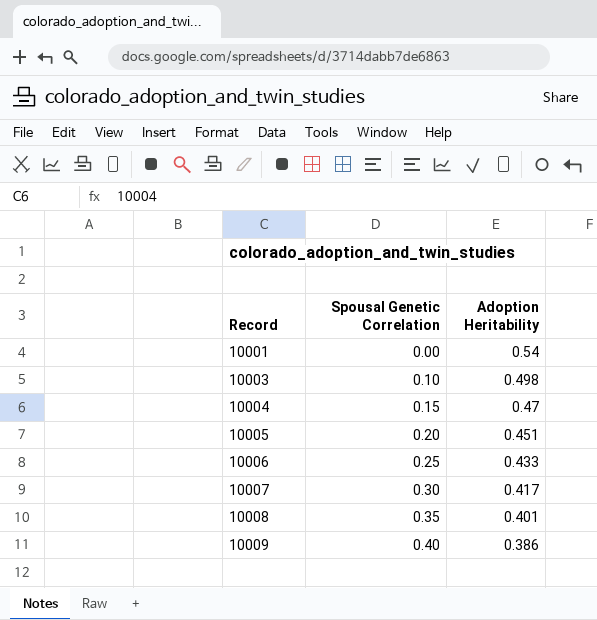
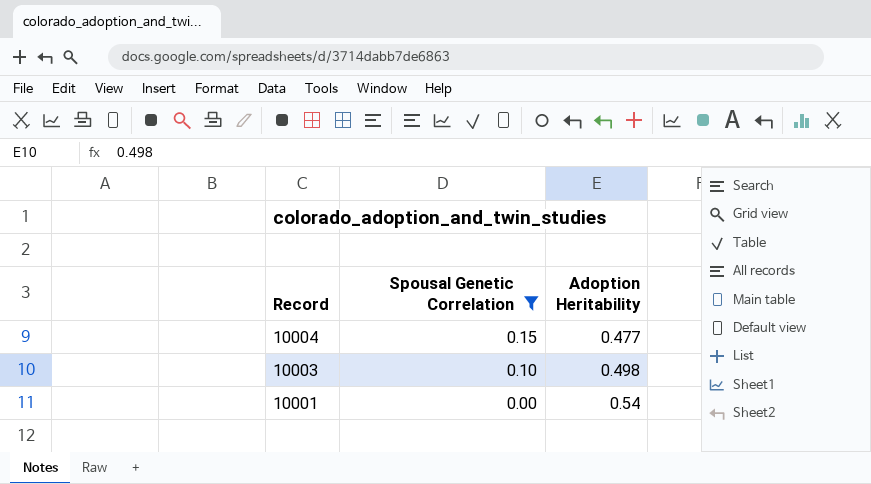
filter: none -> Spousal Genetic Correlation <= 0.15
row order: Record ascending -> Record descending
10004 | Adoption Heritability: 0.47 -> 0.477

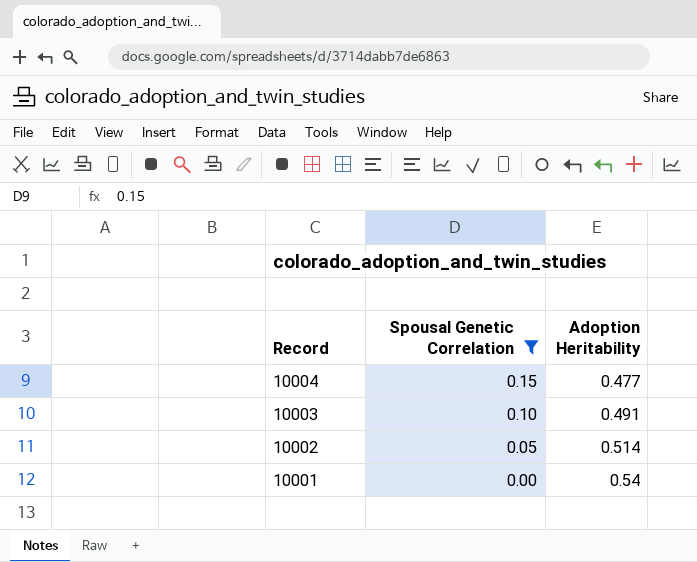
10003 | Adoption Heritability: 0.498 -> 0.491
row 10002: none -> 0.05 | 0.514

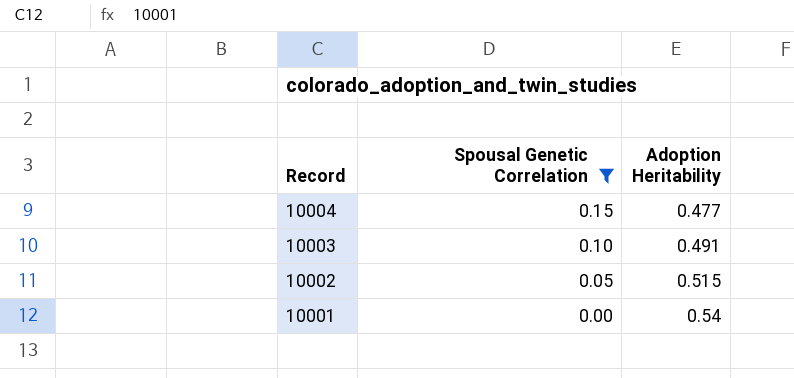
10002 | Adoption Heritability: 0.514 -> 0.515

